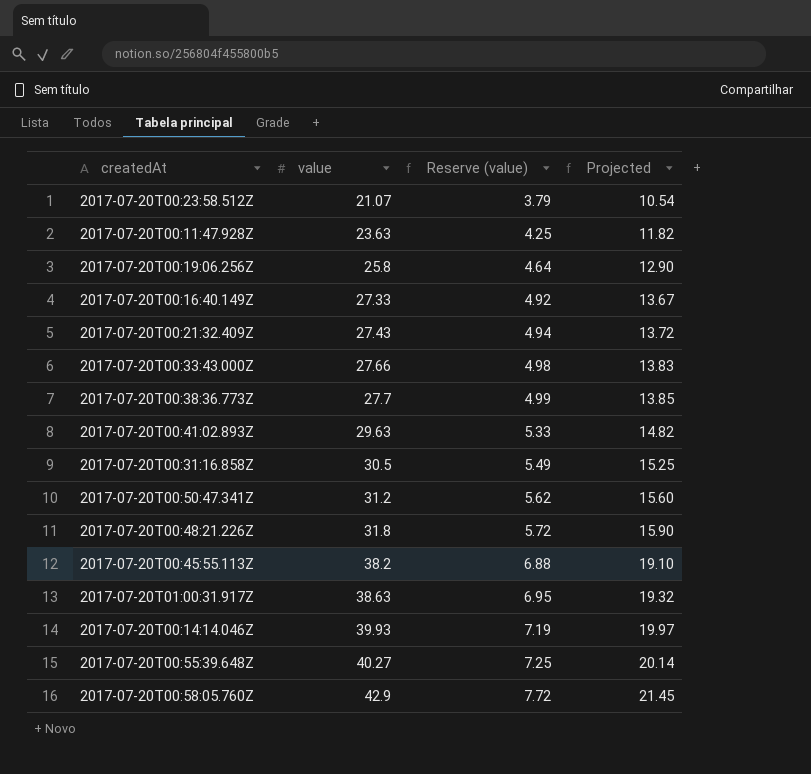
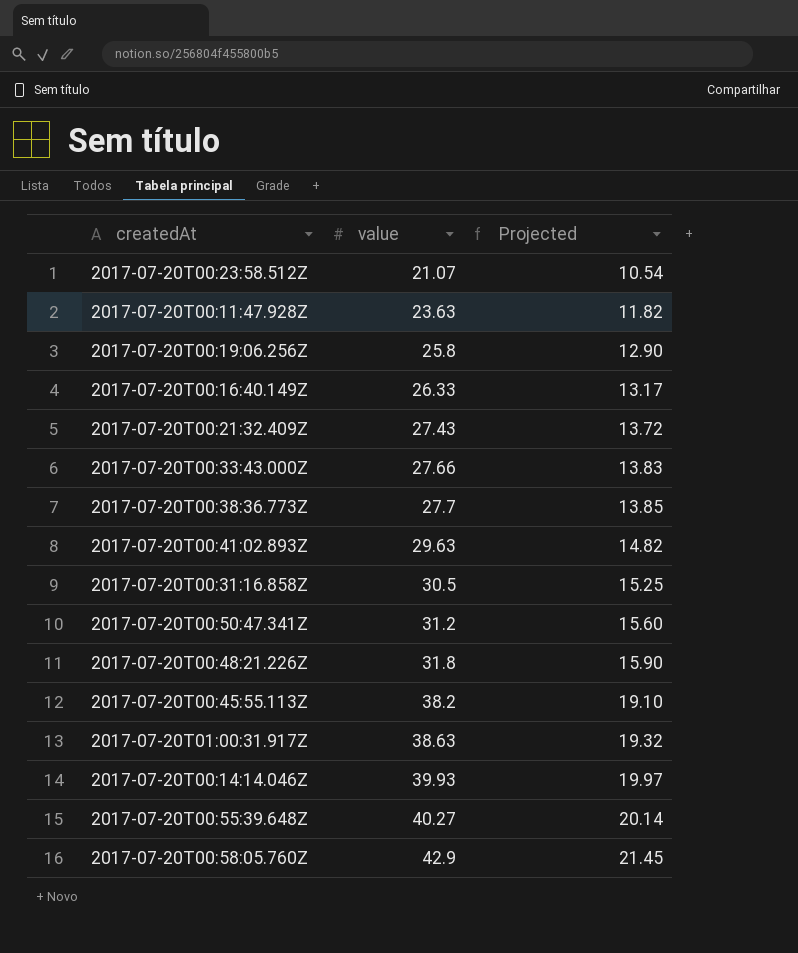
column Reserve (value) | formula: [value] * 0.18 -> none
2017-07-20T00:16:40.149Z | value: 27.33 -> 26.33
2017-07-20T00:16:40.149Z | Projected: 13.67 -> 13.17

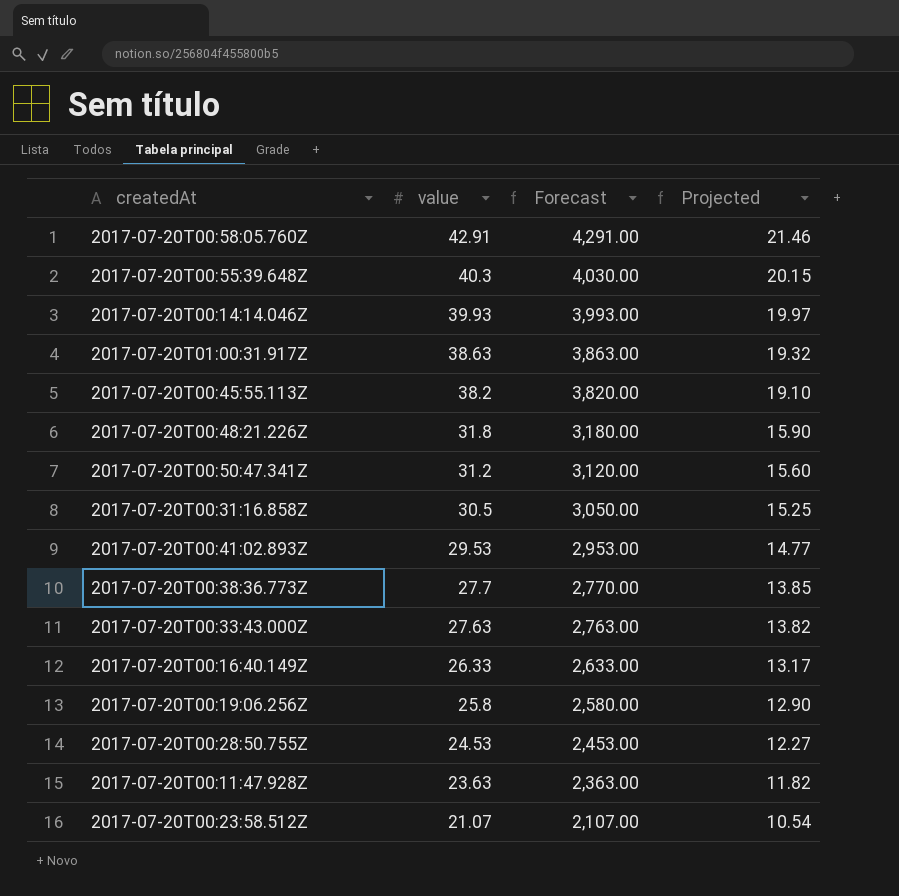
row order: value ascending -> value descending
column Forecast | formula: none -> [value] * 100
row 2017-07-20T00:21:32.409Z: 27.43 | 13.72 -> none
2017-07-20T00:58:05.760Z | value: 42.9 -> 42.91
2017-07-20T00:58:05.760Z | Projected: 21.45 -> 21.46
2017-07-20T00:55:39.648Z | value: 40.27 -> 40.3
2017-07-20T00:55:39.648Z | Projected: 20.14 -> 20.15
2017-07-20T00:41:02.893Z | value: 29.63 -> 29.53
2017-07-20T00:41:02.893Z | Projected: 14.82 -> 14.77
2017-07-20T00:33:43.000Z | value: 27.66 -> 27.63
2017-07-20T00:33:43.000Z | Projected: 13.83 -> 13.82
row 2017-07-20T00:28:50.755Z: none -> 24.53 | 2,453.00 | 12.27

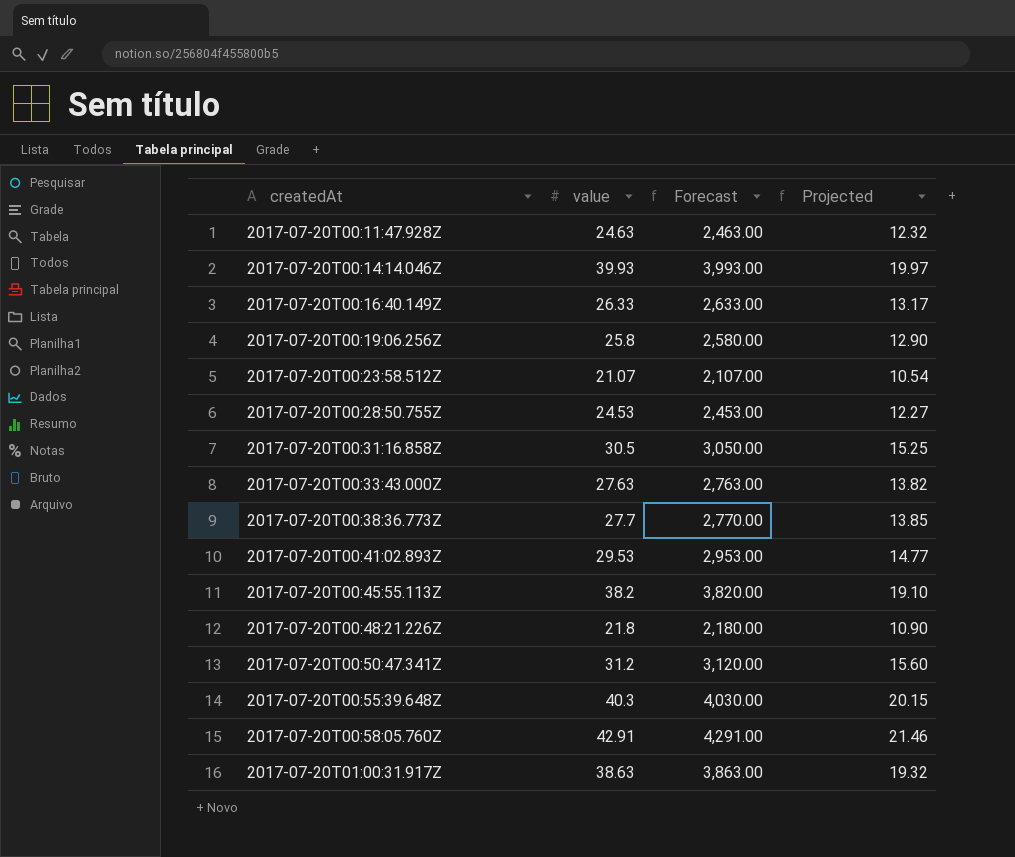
row order: value descending -> createdAt ascending
2017-07-20T00:11:47.928Z | value: 23.63 -> 24.63
2017-07-20T00:11:47.928Z | Forecast: 2,363.00 -> 2,463.00
2017-07-20T00:11:47.928Z | Projected: 11.82 -> 12.32
2017-07-20T00:48:21.226Z | value: 31.8 -> 21.8
2017-07-20T00:48:21.226Z | Forecast: 3,180.00 -> 2,180.00
2017-07-20T00:48:21.226Z | Projected: 15.90 -> 10.90

